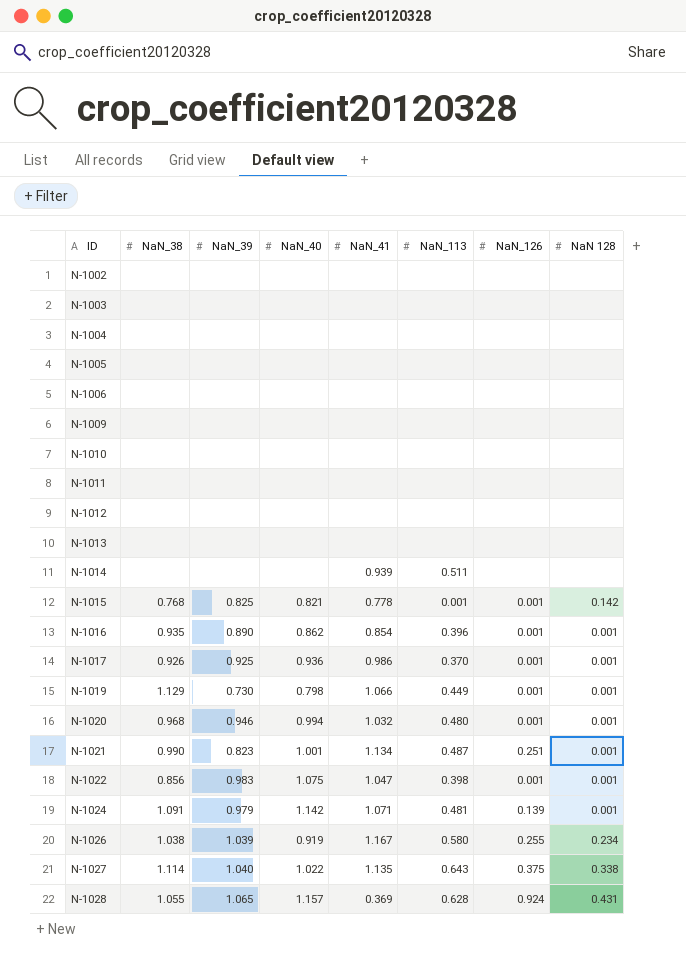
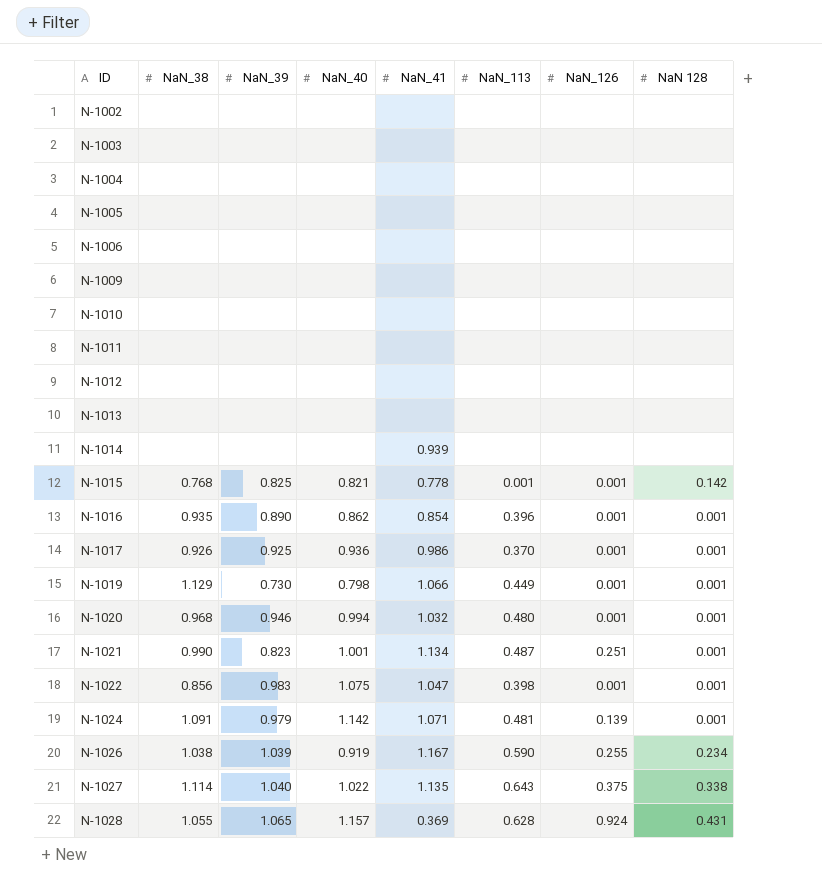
N-1014 | NaN_113: 0.511 -> none
N-1026 | NaN_113: 0.580 -> 0.590

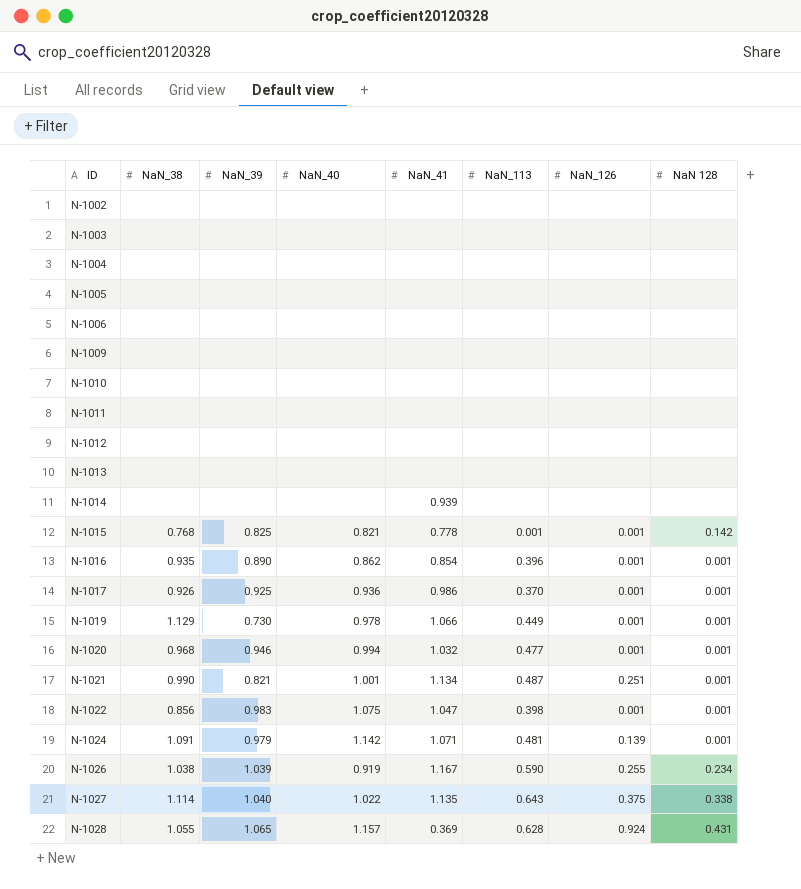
N-1019 | NaN_40: 0.798 -> 0.978
N-1020 | NaN_113: 0.480 -> 0.477
N-1021 | NaN_39: 0.823 -> 0.821

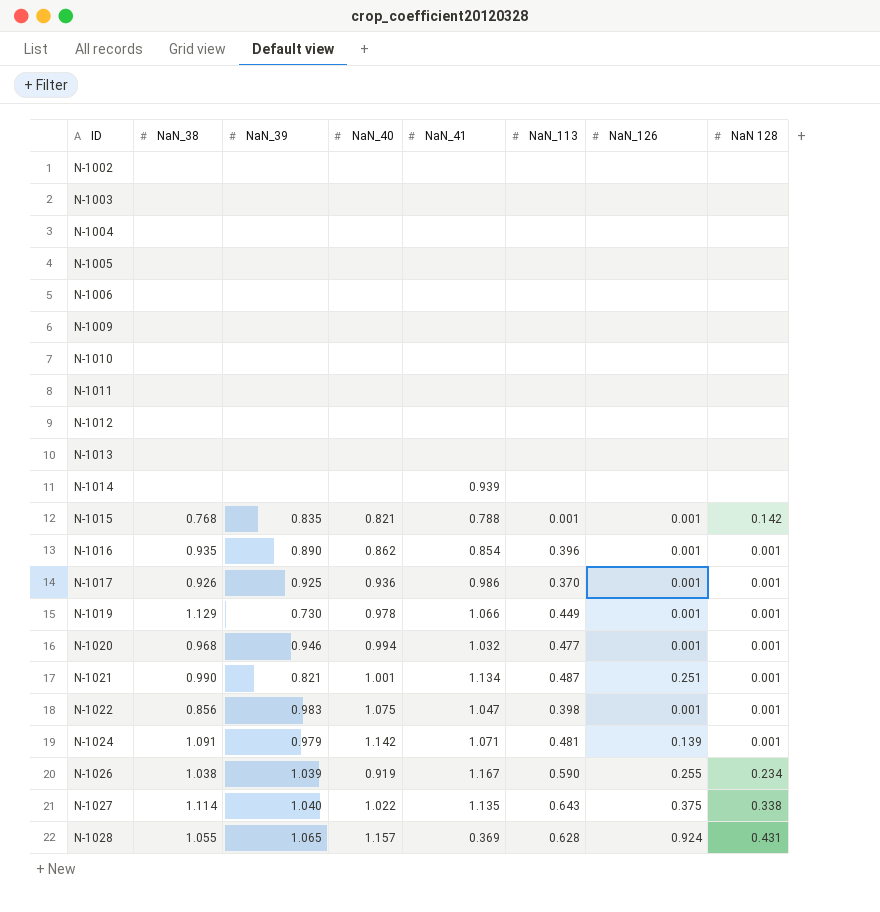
N-1015 | NaN_39: 0.825 -> 0.835
N-1015 | NaN_41: 0.778 -> 0.788

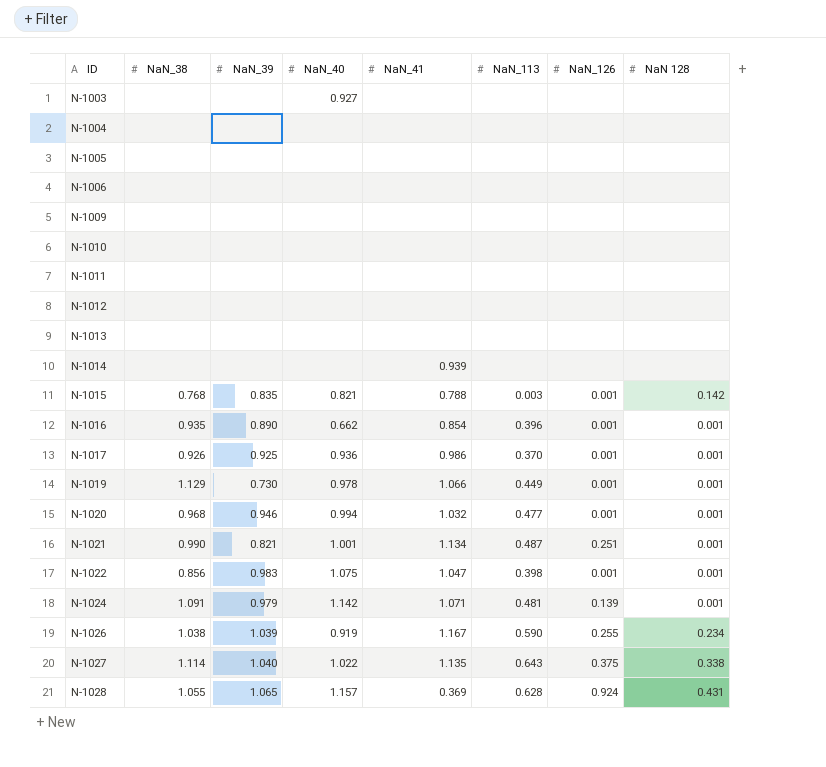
row N-1002: none | none | none | none | none | none | none -> none
N-1003 | NaN_40: none -> 0.927
N-1015 | NaN_113: 0.001 -> 0.003
N-1016 | NaN_40: 0.862 -> 0.662

